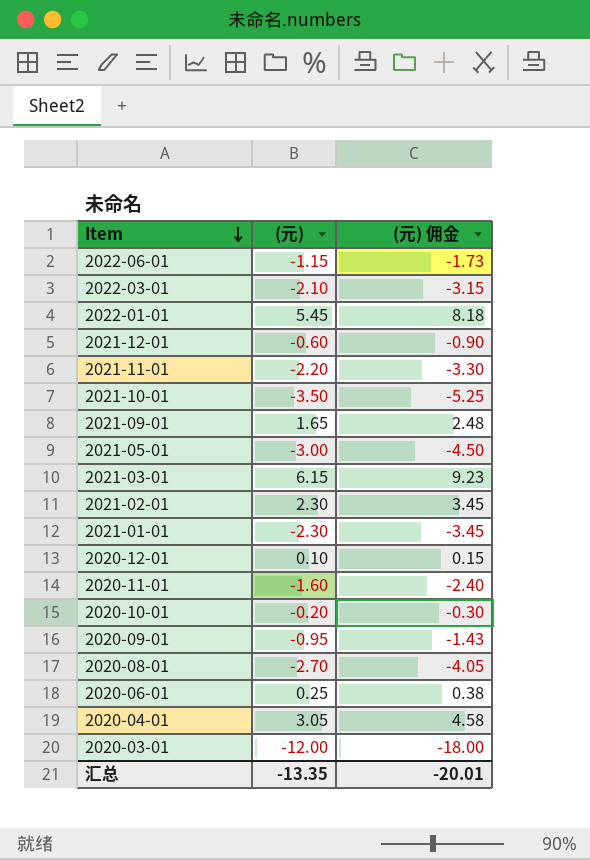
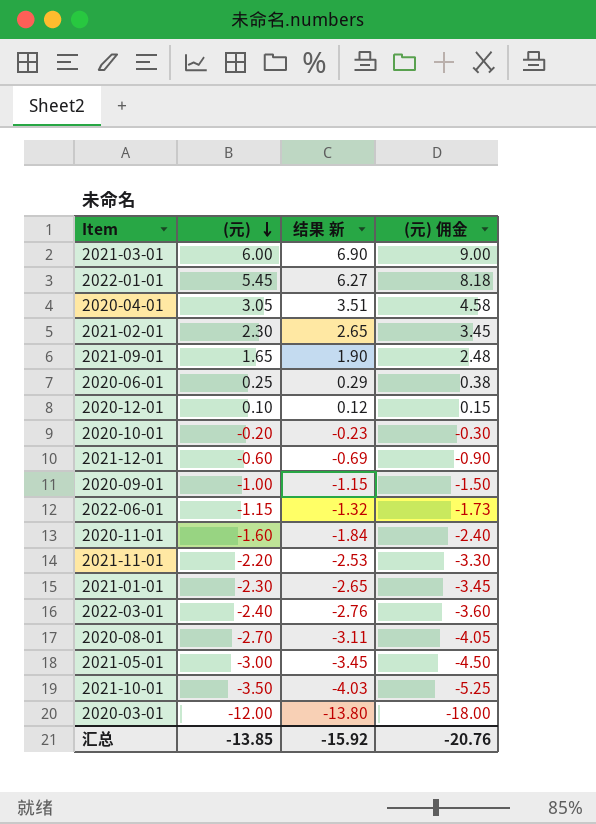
row order: Item descending -> (元) descending
column 结果 新 | formula: none -> [(元)] * 1.15
2021-03-01 | (元): 6.15 -> 6.00
2021-03-01 | (元) 佣金: 9.23 -> 9.00
2020-09-01 | (元): -0.95 -> -1.00
2020-09-01 | (元) 佣金: -1.43 -> -1.50
2022-03-01 | (元): -2.10 -> -2.40
2022-03-01 | (元) 佣金: -3.15 -> -3.60
汇总 | (元): -13.35 -> -13.85
汇总 | (元) 佣金: -20.01 -> -20.76

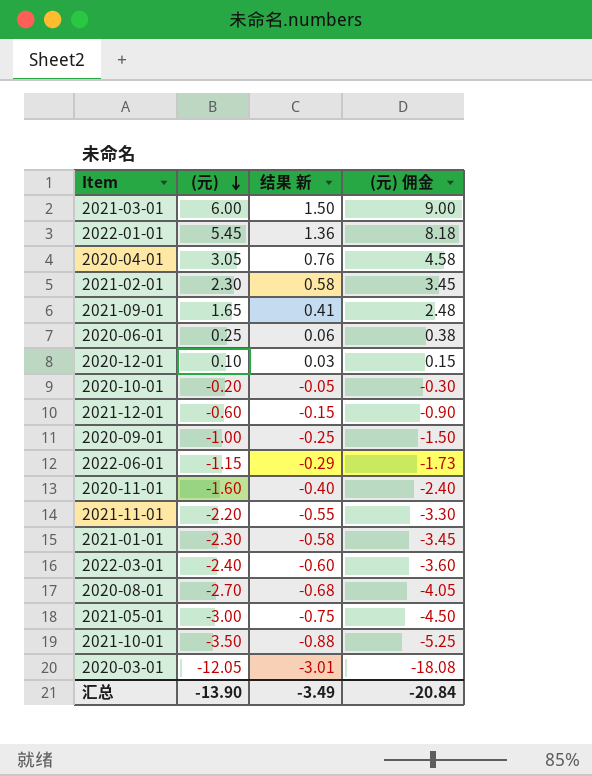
column 结果 新 | formula: [(元)] * 1.15 -> [(元)] * 0.25
2020-03-01 | (元): -12.00 -> -12.05
2020-03-01 | (元) 佣金: -18.00 -> -18.08
汇总 | (元): -13.85 -> -13.90
汇总 | 结果 新: -15.92 -> -3.49
汇总 | (元) 佣金: -20.76 -> -20.84

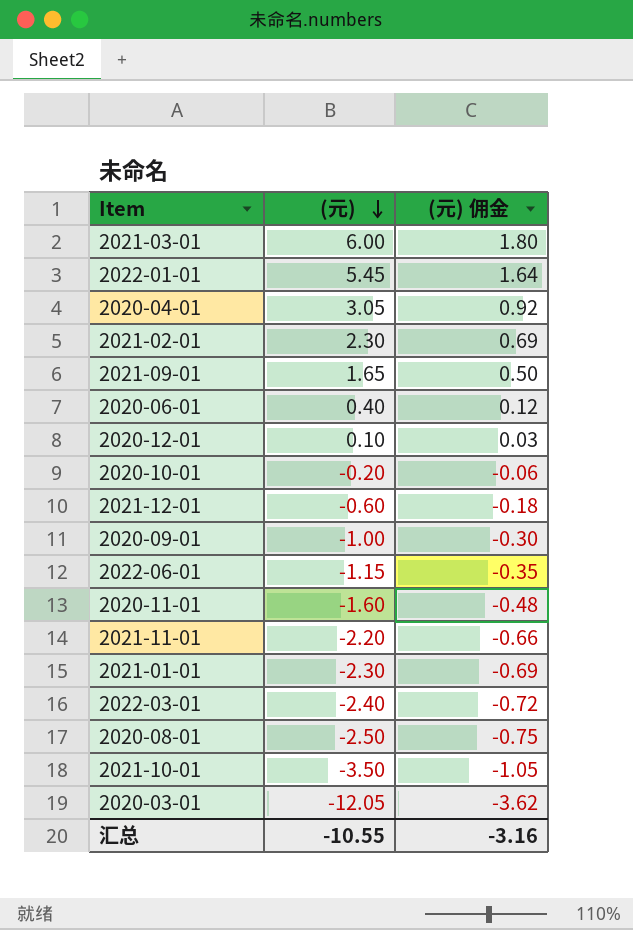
column 结果 新 | formula: [(元)] * 0.25 -> none
column (元) 佣金 | formula: [(元)] * 1.5 -> [(元)] * 0.3
row 2021-05-01: -3.00 | -0.75 | -4.50 -> none
2020-06-01 | (元): 0.25 -> 0.40
2020-08-01 | (元): -2.70 -> -2.50
汇总 | (元): -13.90 -> -10.55
汇总 | (元) 佣金: -20.84 -> -3.16

